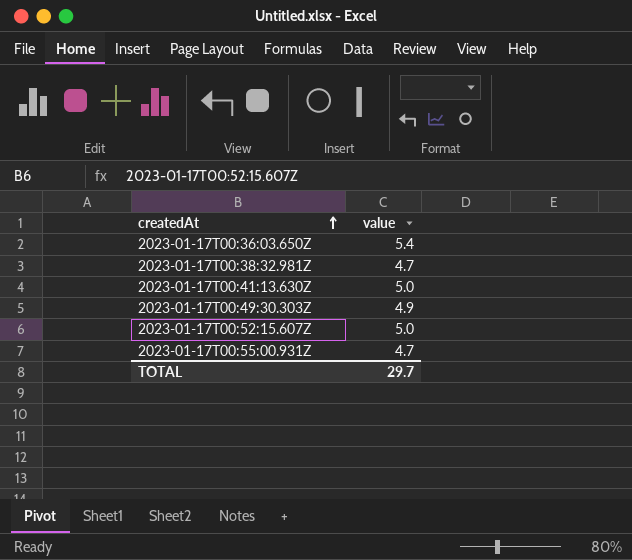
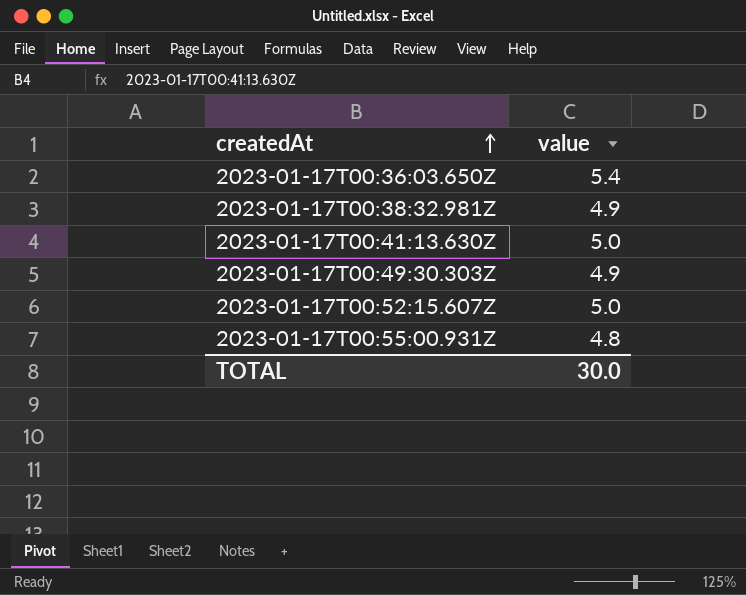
2023-01-17T00:38:32.981Z | value: 4.7 -> 4.9
2023-01-17T00:55:00.931Z | value: 4.7 -> 4.8
TOTAL | value: 29.7 -> 30.0

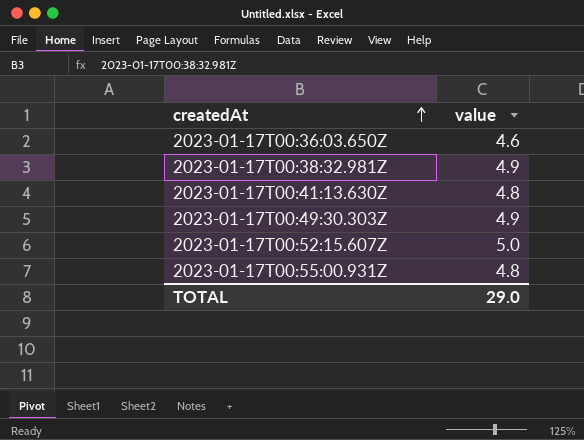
2023-01-17T00:36:03.650Z | value: 5.4 -> 4.6
2023-01-17T00:41:13.630Z | value: 5.0 -> 4.8
TOTAL | value: 30.0 -> 29.0

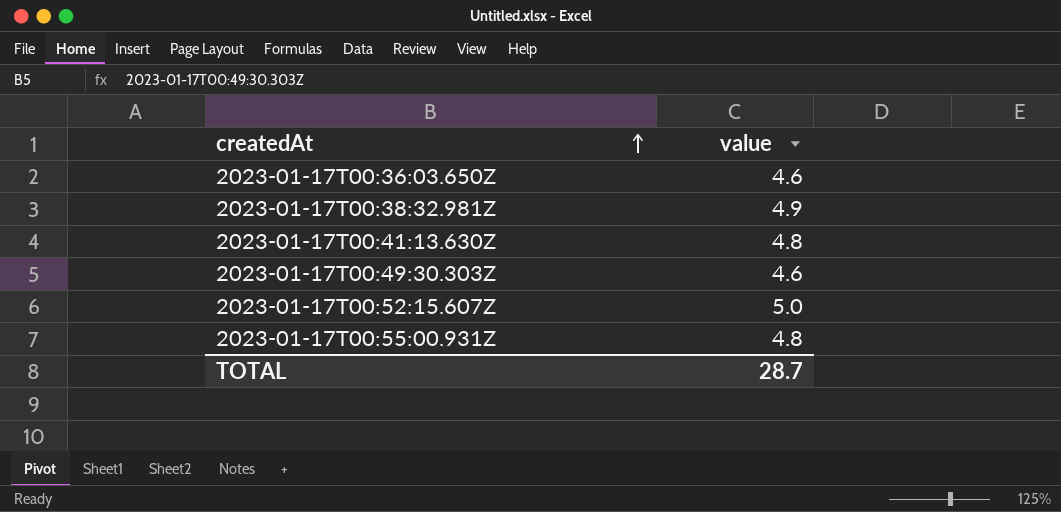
2023-01-17T00:49:30.303Z | value: 4.9 -> 4.6
TOTAL | value: 29.0 -> 28.7

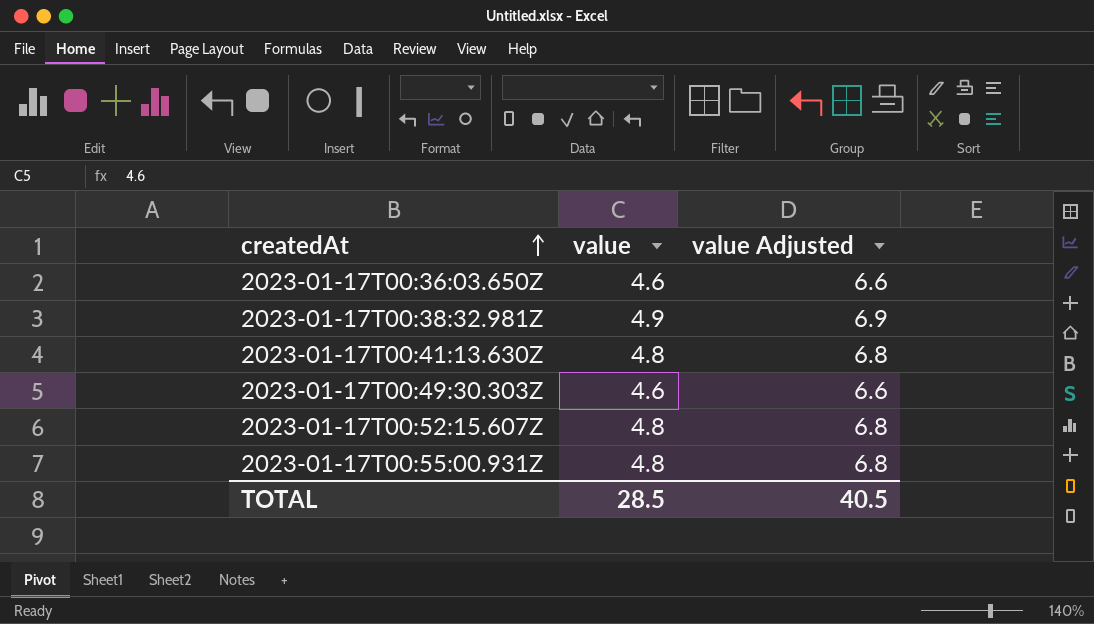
column value Adjusted | formula: none -> [value] + 2
2023-01-17T00:52:15.607Z | value: 5.0 -> 4.8
TOTAL | value: 28.7 -> 28.5

